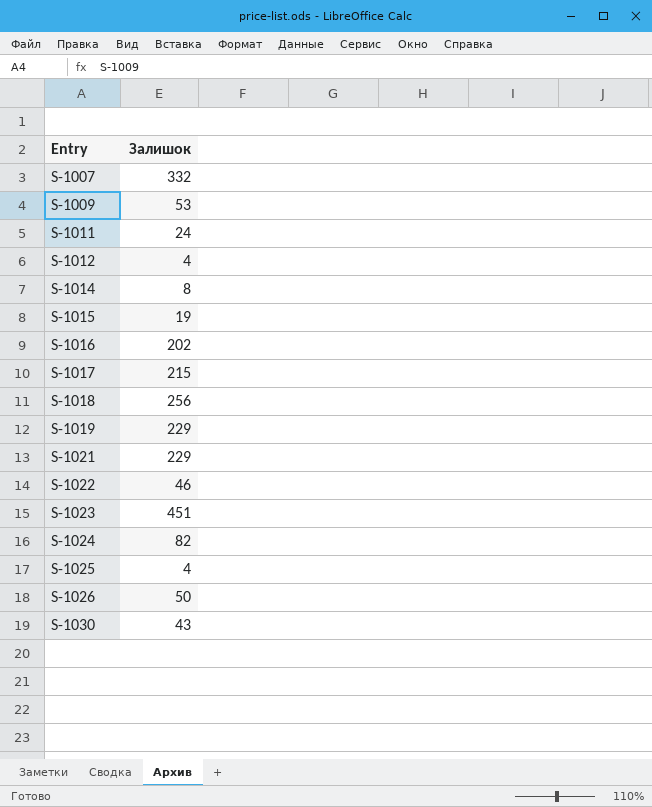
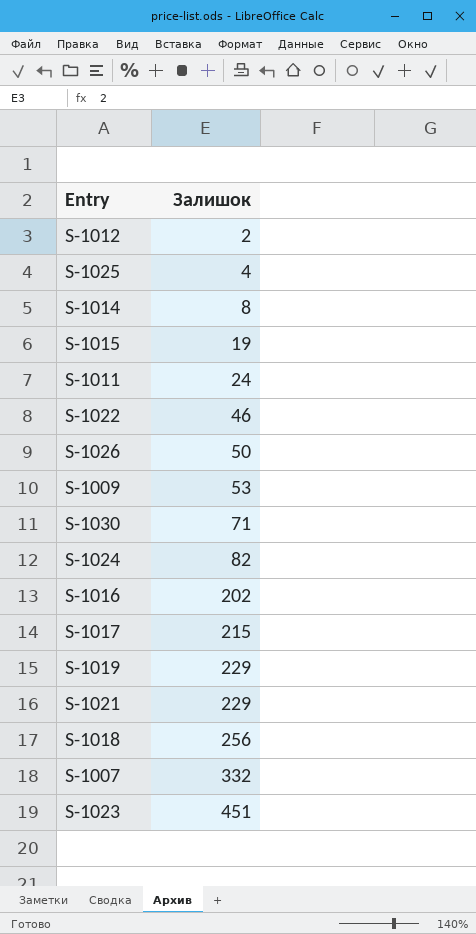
row order: Entry ascending -> Залишок ascending
S-1012 | Залишок: 4 -> 2
S-1030 | Залишок: 43 -> 71

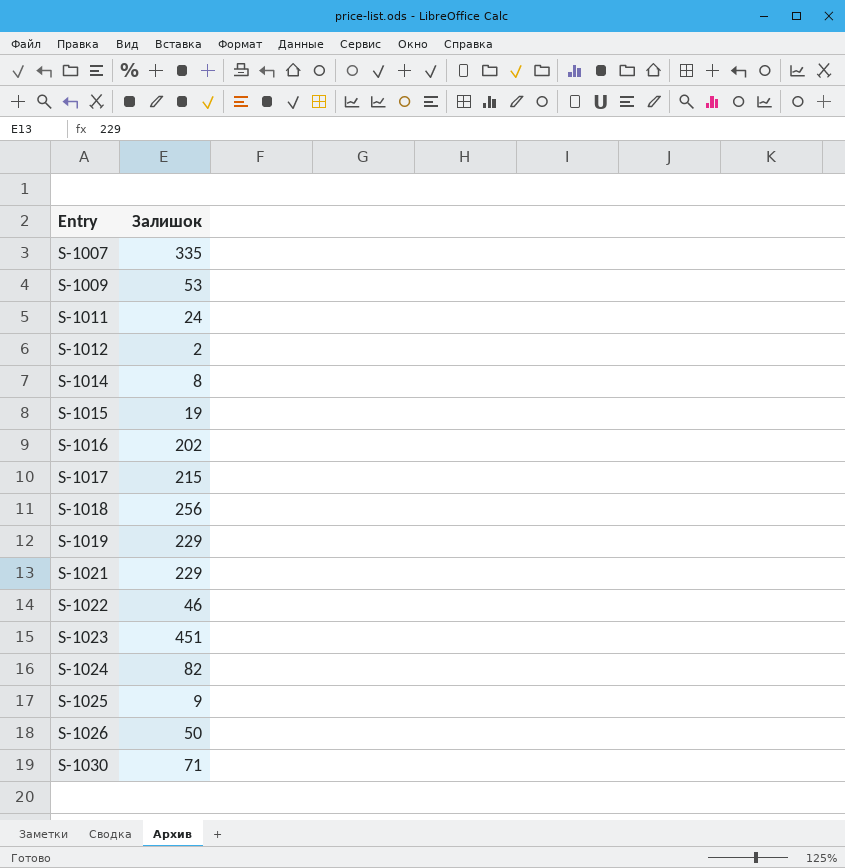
row order: Залишок ascending -> Entry ascending
S-1007 | Залишок: 332 -> 335
S-1025 | Залишок: 4 -> 9

